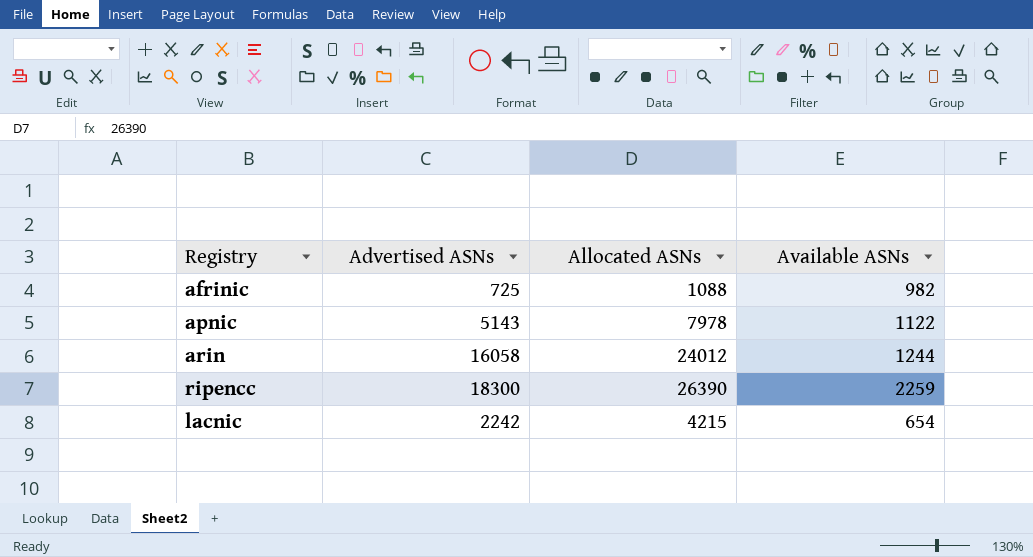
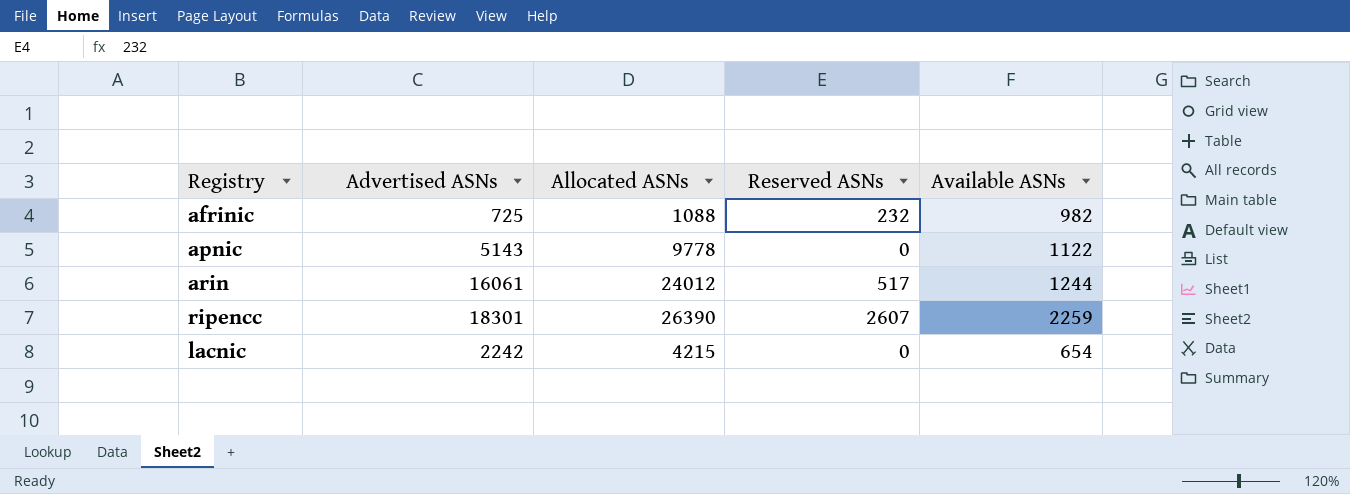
column Reserved ASNs | position: none -> 4
apnic | Allocated ASNs: 7978 -> 9778
arin | Advertised ASNs: 16058 -> 16061
ripencc | Advertised ASNs: 18300 -> 18301

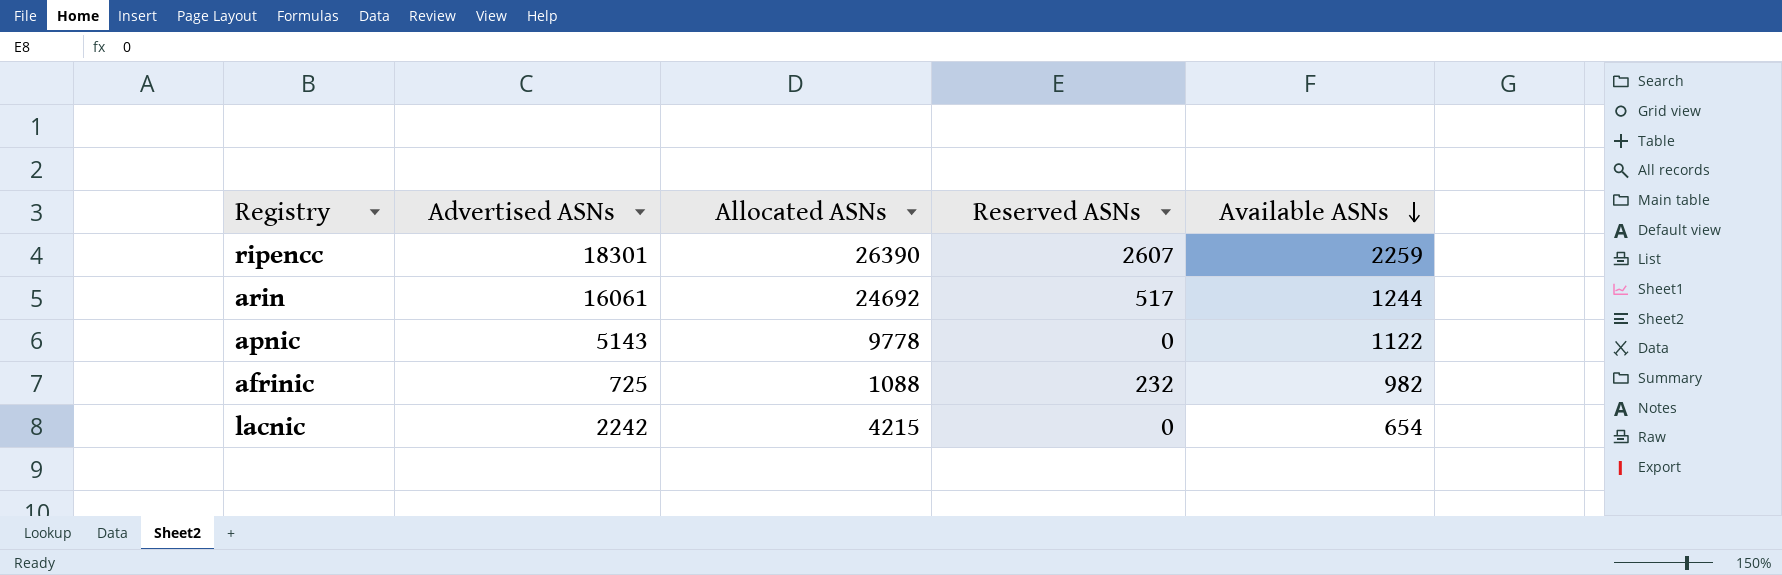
row order: none -> Available ASNs descending
arin | Allocated ASNs: 24012 -> 24692

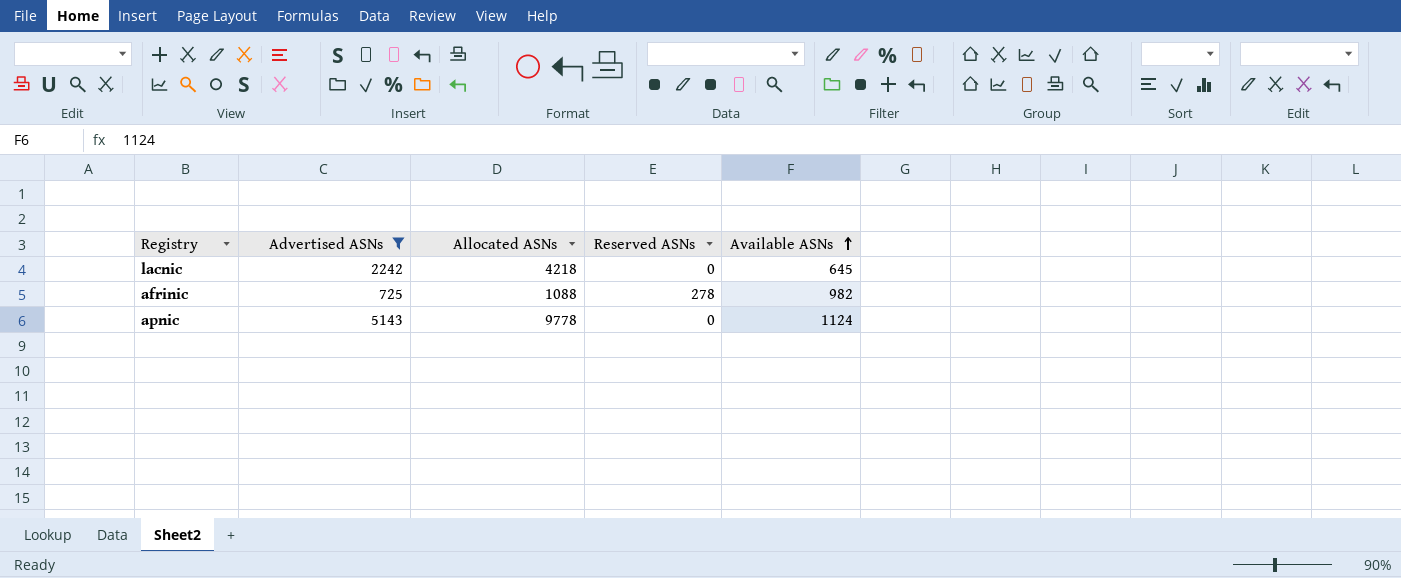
filter: none -> Advertised ASNs <= 5143
row order: Available ASNs descending -> Available ASNs ascending
lacnic | Allocated ASNs: 4215 -> 4218
lacnic | Available ASNs: 654 -> 645
afrinic | Reserved ASNs: 232 -> 278
apnic | Available ASNs: 1122 -> 1124

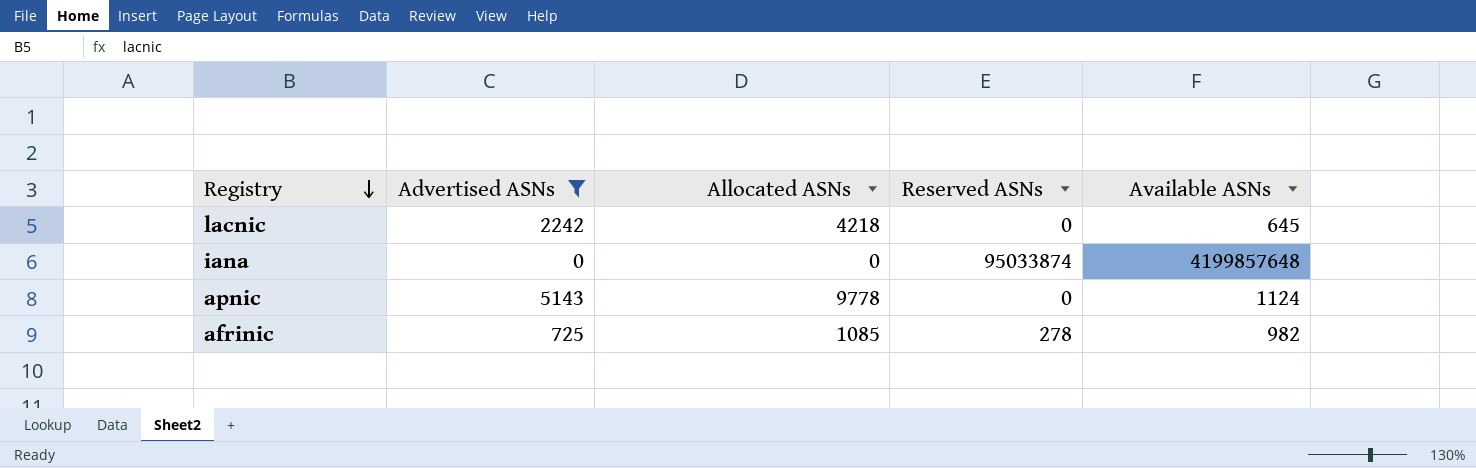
row order: Available ASNs ascending -> Registry descending
row iana: none -> 0 | 0 | 95033874 | 4199857648
afrinic | Allocated ASNs: 1088 -> 1085

